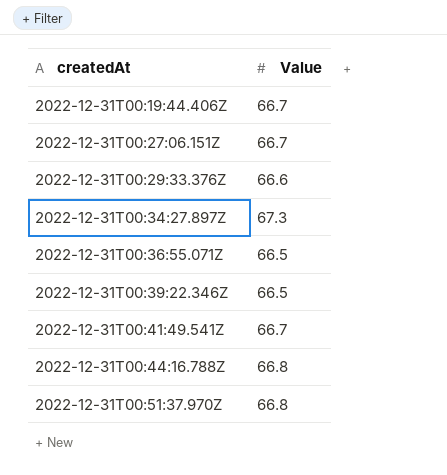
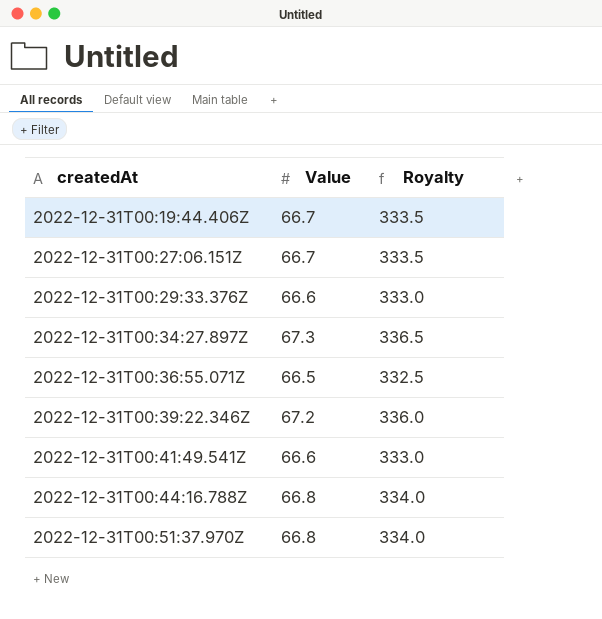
column Royalty | formula: none -> [Value] * 5
2022-12-31T00:39:22.346Z | Value: 66.5 -> 67.2
2022-12-31T00:41:49.541Z | Value: 66.7 -> 66.6

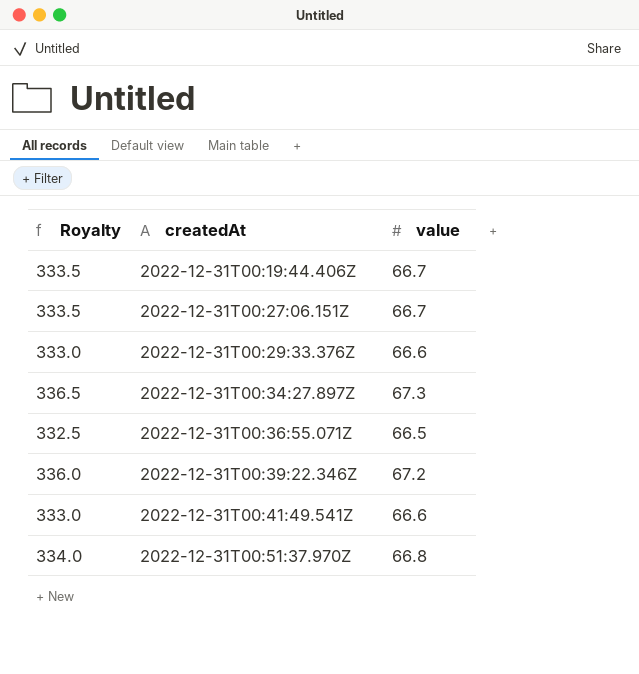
column Royalty | position: 3 -> 1
column name: Value -> value
row 2022-12-31T00:44:16.788Z: 66.8 | 334.0 -> none

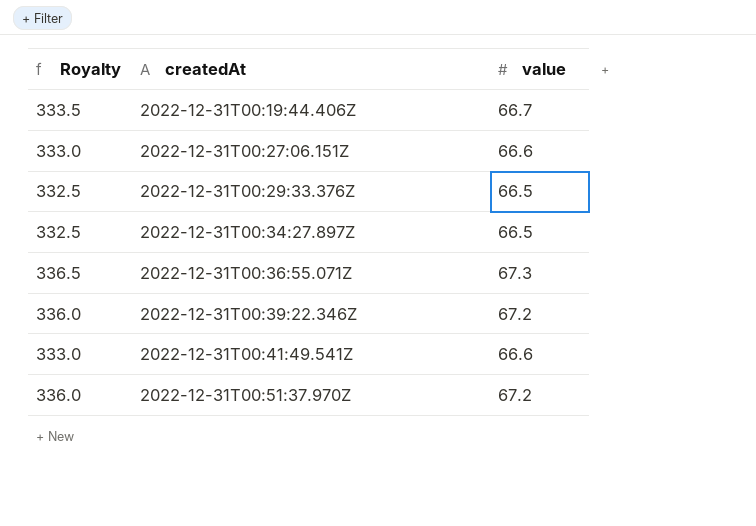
2022-12-31T00:27:06.151Z | Royalty: 333.5 -> 333.0
2022-12-31T00:27:06.151Z | value: 66.7 -> 66.6
2022-12-31T00:29:33.376Z | Royalty: 333.0 -> 332.5
2022-12-31T00:29:33.376Z | value: 66.6 -> 66.5
2022-12-31T00:34:27.897Z | Royalty: 336.5 -> 332.5
2022-12-31T00:34:27.897Z | value: 67.3 -> 66.5
2022-12-31T00:36:55.071Z | Royalty: 332.5 -> 336.5
2022-12-31T00:36:55.071Z | value: 66.5 -> 67.3
2022-12-31T00:51:37.970Z | Royalty: 334.0 -> 336.0
2022-12-31T00:51:37.970Z | value: 66.8 -> 67.2

